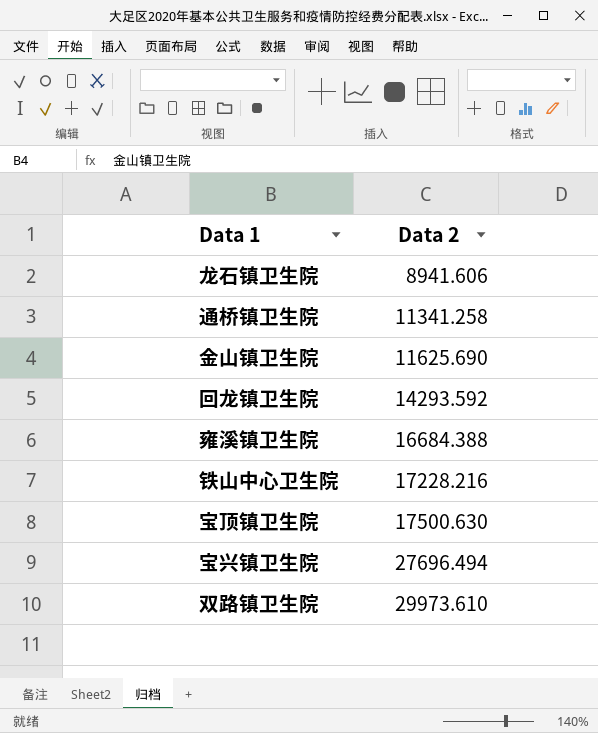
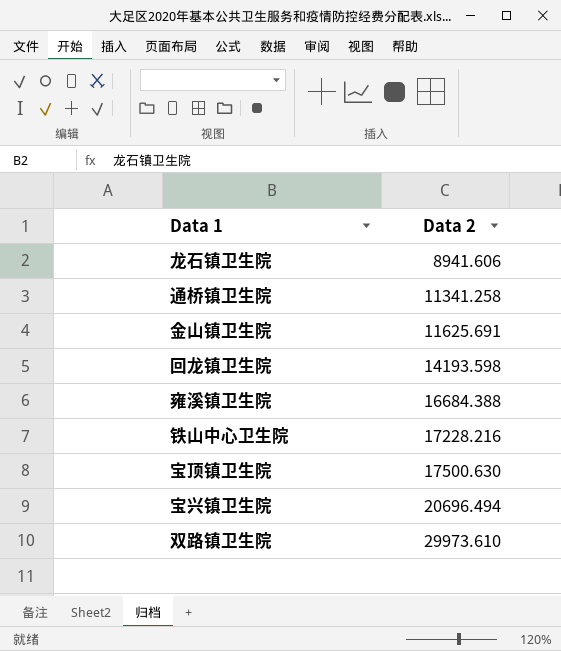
金山镇卫生院 | Data 2: 11625.690 -> 11625.691
回龙镇卫生院 | Data 2: 14293.592 -> 14193.598
宝兴镇卫生院 | Data 2: 27696.494 -> 20696.494

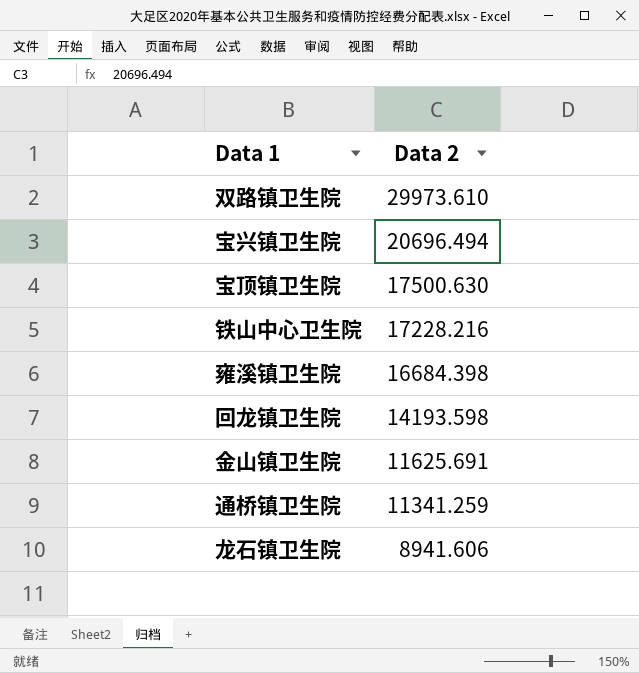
row order: Data 2 ascending -> Data 2 descending
雍溪镇卫生院 | Data 2: 16684.388 -> 16684.398
通桥镇卫生院 | Data 2: 11341.258 -> 11341.259

